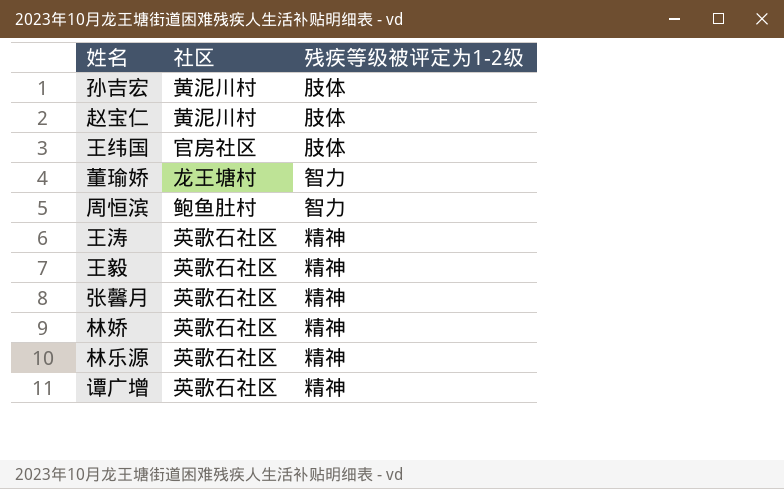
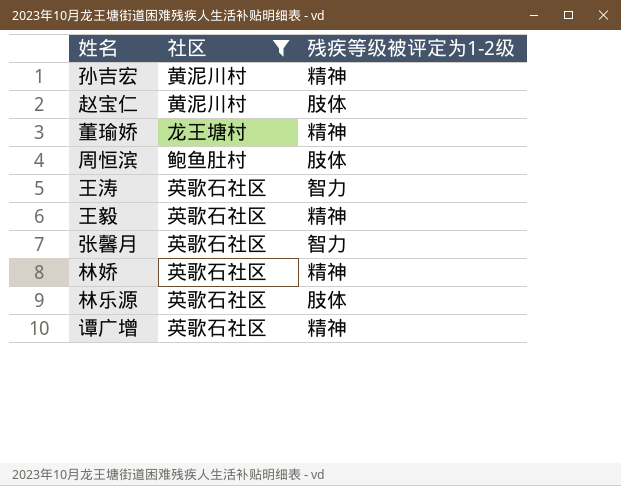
filter: none -> 社区 != 官房社区
孙吉宏 | 残疾等级被评定为1-2级: 肢体 -> 精神
董瑜娇 | 残疾等级被评定为1-2级: 智力 -> 精神
周恒滨 | 残疾等级被评定为1-2级: 智力 -> 肢体
王涛 | 残疾等级被评定为1-2级: 精神 -> 智力
张馨月 | 残疾等级被评定为1-2级: 精神 -> 智力
林乐源 | 残疾等级被评定为1-2级: 精神 -> 肢体

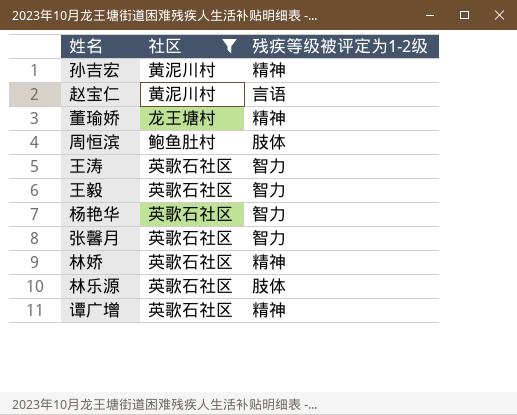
赵宝仁 | 残疾等级被评定为1-2级: 肢体 -> 言语
王毅 | 残疾等级被评定为1-2级: 精神 -> 智力
row 杨艳华: none -> 英歌石社区 | 智力

